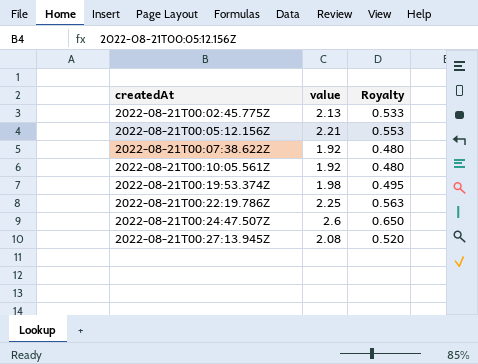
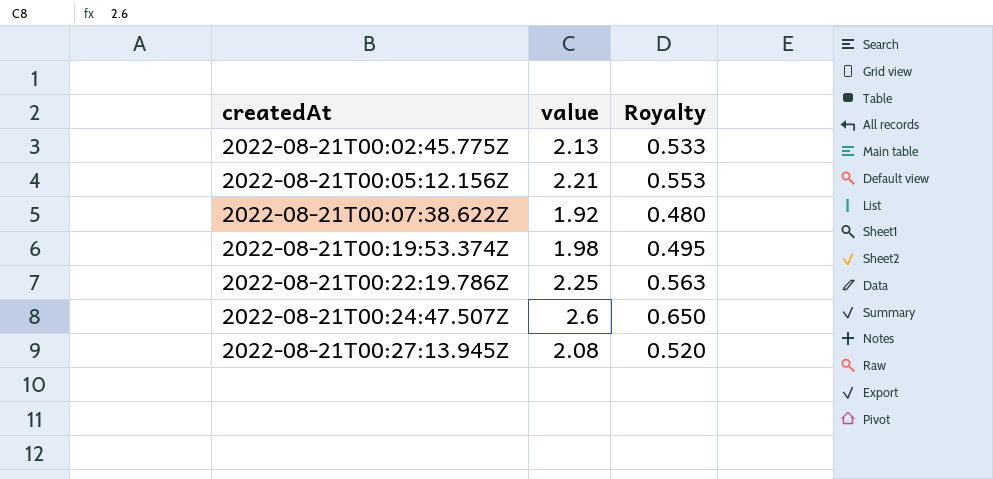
row 2022-08-21T00:10:05.561Z: 1.92 | 0.480 -> none

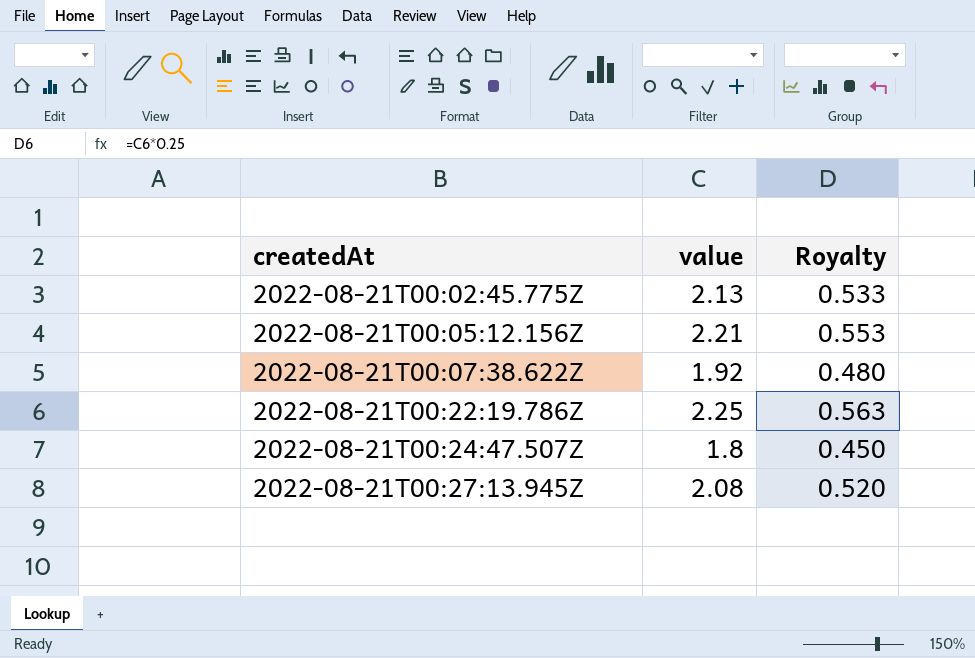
row 2022-08-21T00:19:53.374Z: 1.98 | 0.495 -> none
2022-08-21T00:24:47.507Z | value: 2.6 -> 1.8
2022-08-21T00:24:47.507Z | Royalty: 0.650 -> 0.450

